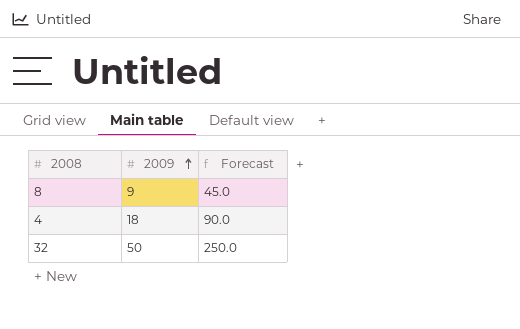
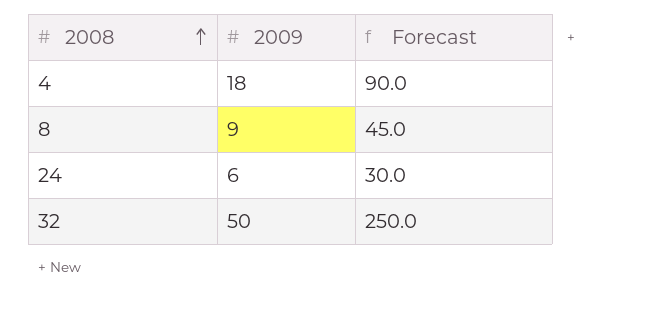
row order: 2009 ascending -> 2008 ascending
row 24: none -> 6 | 30.0

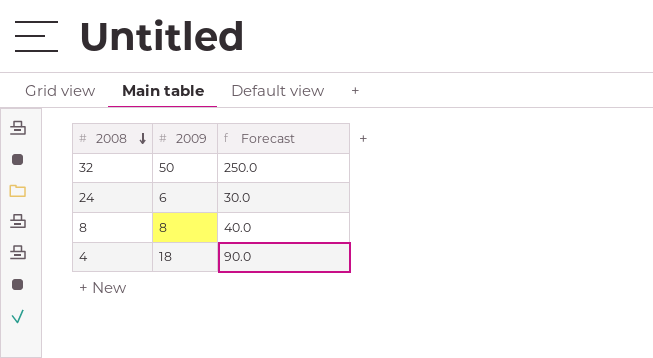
row order: 2008 ascending -> 2008 descending
8 | 2009: 9 -> 8
8 | Forecast: 45.0 -> 40.0

